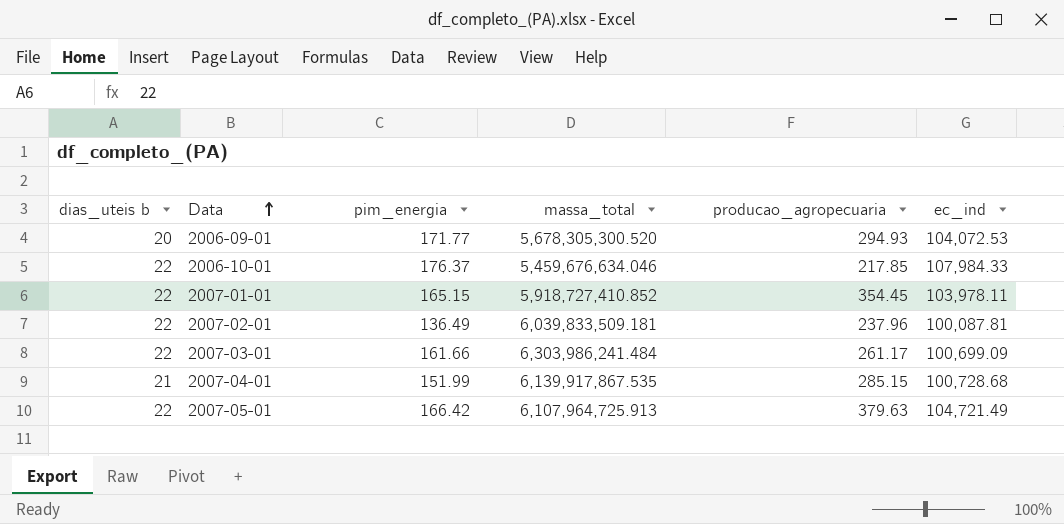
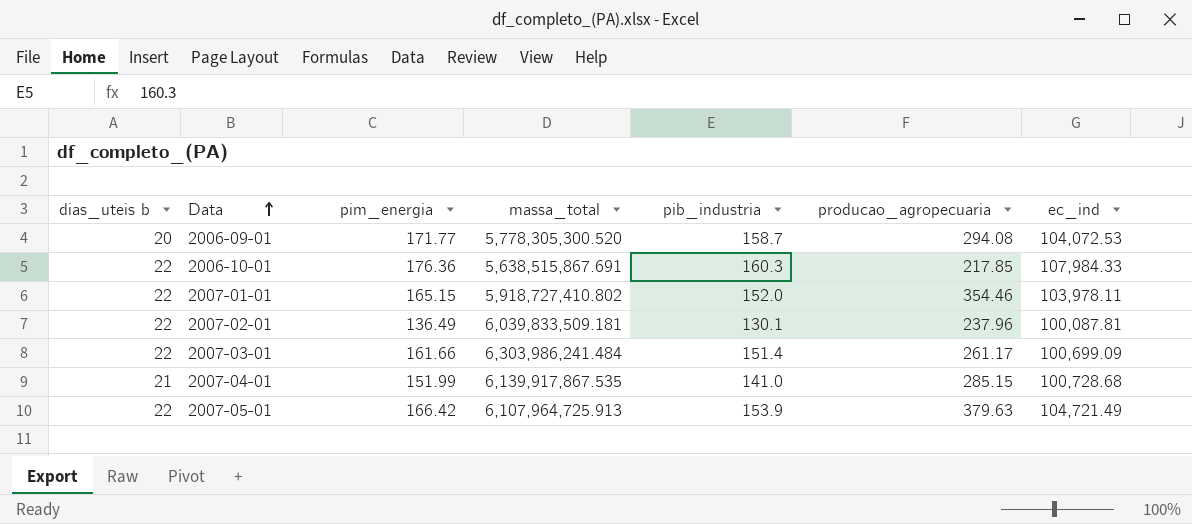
column pib_industria | position: none -> 5
2006-09-01 | massa_total: 5,678,305,300.520 -> 5,778,305,300.520
2006-09-01 | producao_agropecuaria: 294.93 -> 294.08
2006-10-01 | pim_energia: 176.37 -> 176.36
2006-10-01 | massa_total: 5,459,676,634.046 -> 5,638,515,867.691
2007-01-01 | massa_total: 5,918,727,410.852 -> 5,918,727,410.802
2007-01-01 | producao_agropecuaria: 354.45 -> 354.46

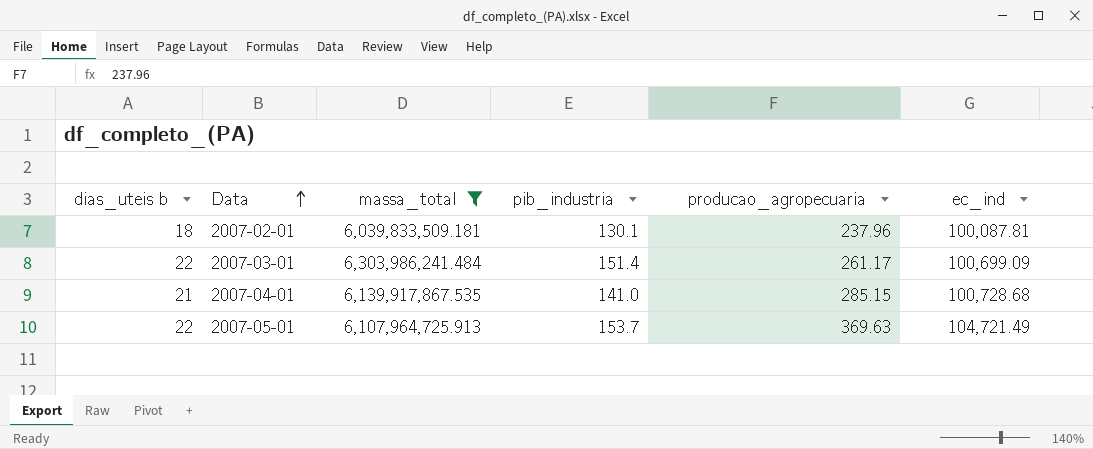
filter: none -> massa_total >= 6,039,833,509.181
column pim_energia | position: 3 -> none
2007-02-01 | dias_uteis b: 22 -> 18
2007-05-01 | pib_industria: 153.9 -> 153.7
2007-05-01 | producao_agropecuaria: 379.63 -> 369.63

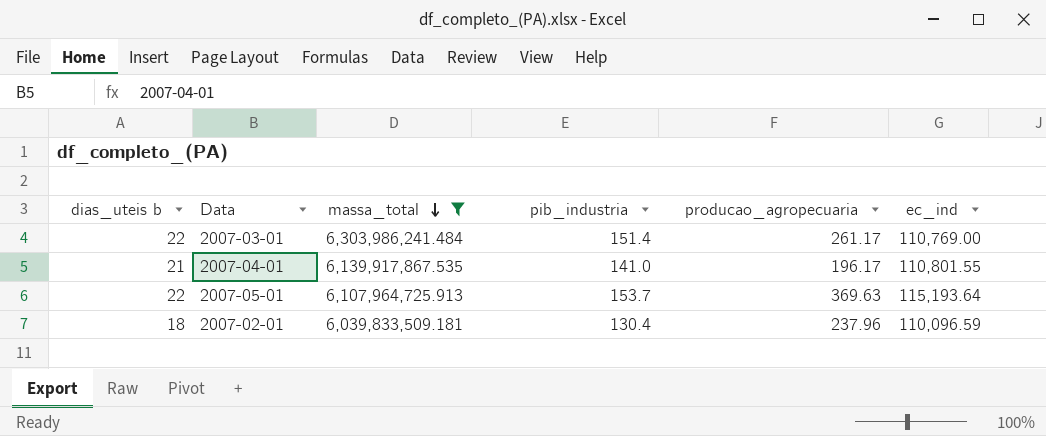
row order: Data ascending -> massa_total descending
2007-03-01 | ec_ind: 100,699.09 -> 110,769.00
2007-04-01 | producao_agropecuaria: 285.15 -> 196.17
2007-04-01 | ec_ind: 100,728.68 -> 110,801.55
2007-05-01 | ec_ind: 104,721.49 -> 115,193.64
2007-02-01 | pib_industria: 130.1 -> 130.4
2007-02-01 | ec_ind: 100,087.81 -> 110,096.59

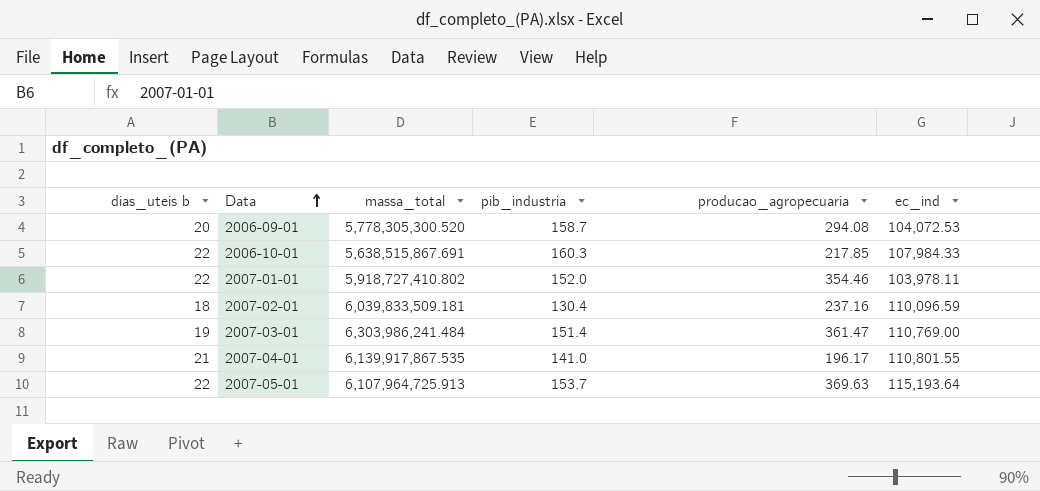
filter: massa_total >= 6,039,833,509.181 -> none
row order: massa_total descending -> Data ascending
2007-02-01 | producao_agropecuaria: 237.96 -> 237.16
2007-03-01 | dias_uteis b: 22 -> 19
2007-03-01 | producao_agropecuaria: 261.17 -> 361.47

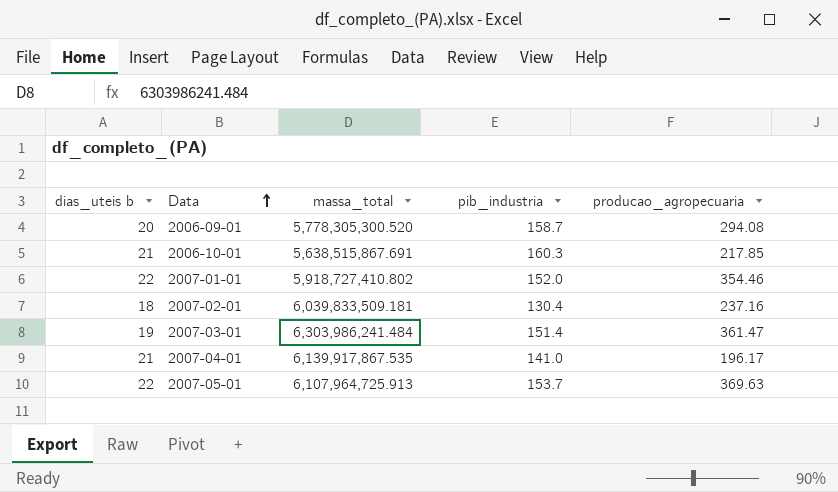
column ec_ind | position: 6 -> none
2006-10-01 | dias_uteis b: 22 -> 21

